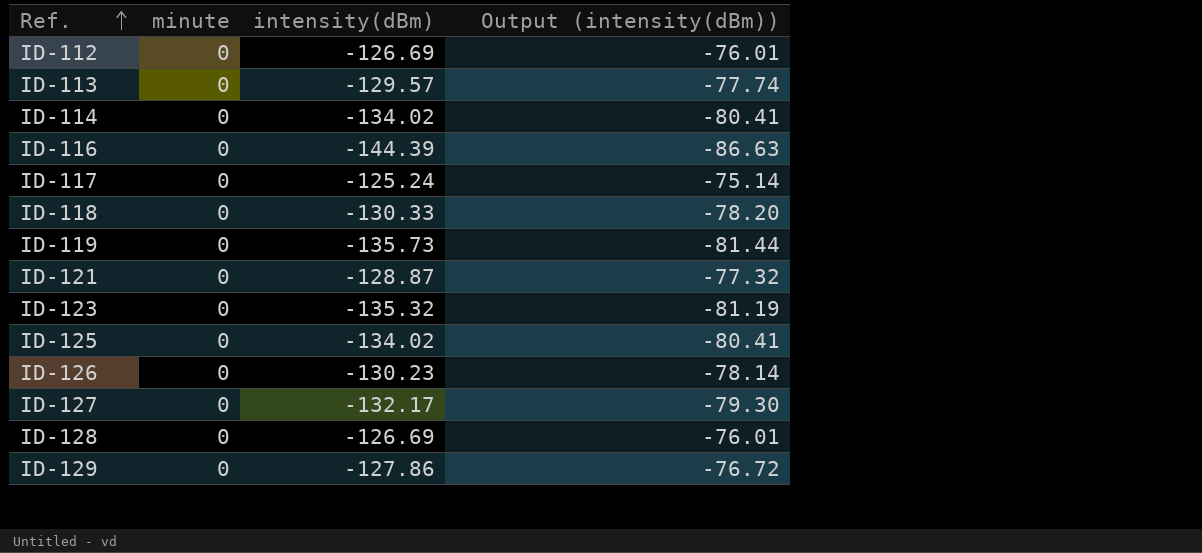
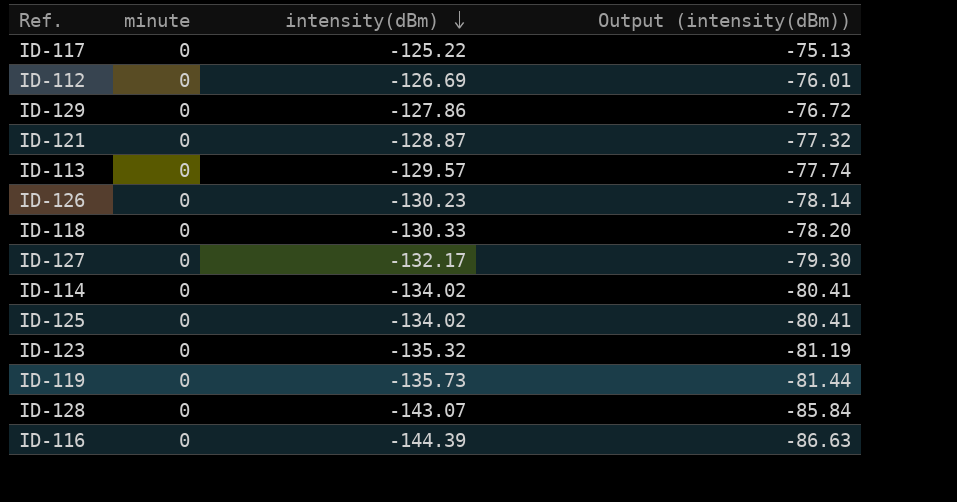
row order: Ref. ascending -> intensity(dBm) descending
ID-117 | intensity(dBm): -125.24 -> -125.22
ID-117 | Output (intensity(dBm)): -75.14 -> -75.13
ID-128 | intensity(dBm): -126.69 -> -143.07
ID-128 | Output (intensity(dBm)): -76.01 -> -85.84

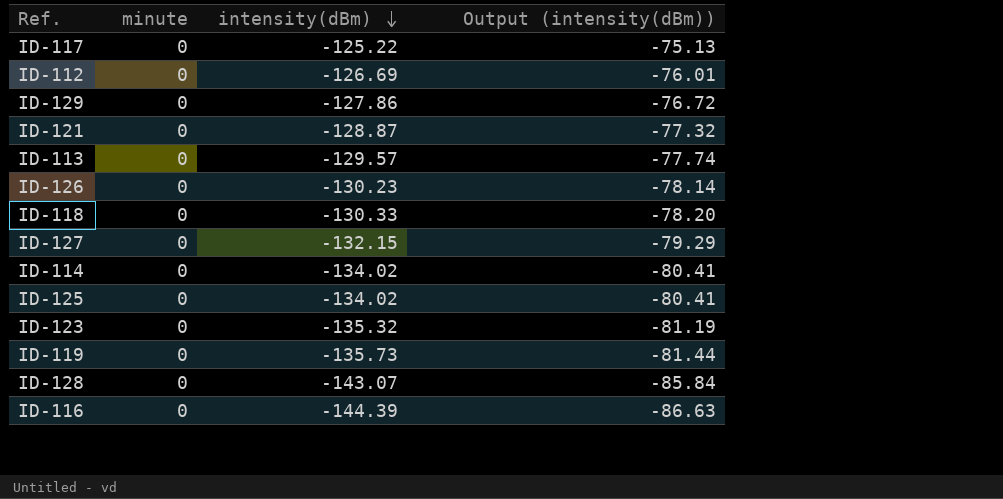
ID-127 | intensity(dBm): -132.17 -> -132.15
ID-127 | Output (intensity(dBm)): -79.30 -> -79.29

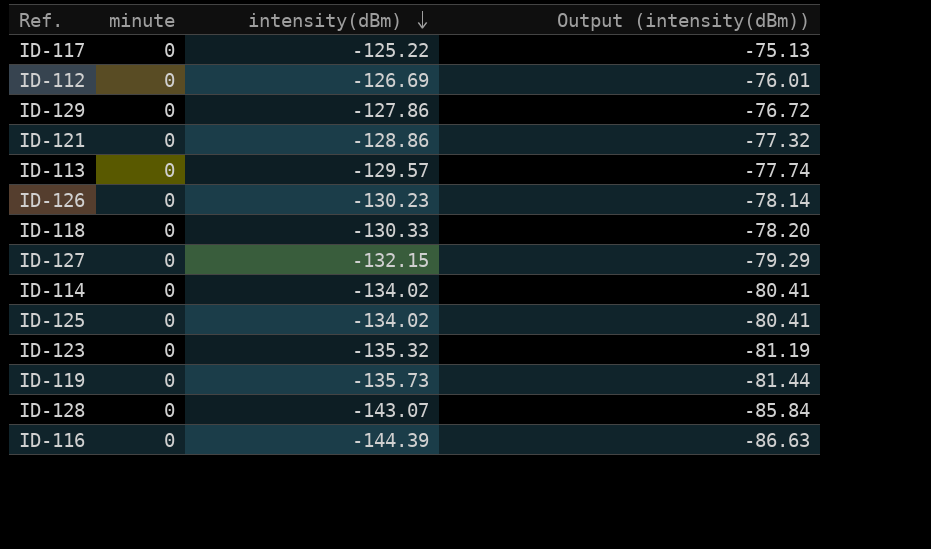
ID-121 | intensity(dBm): -128.87 -> -128.86

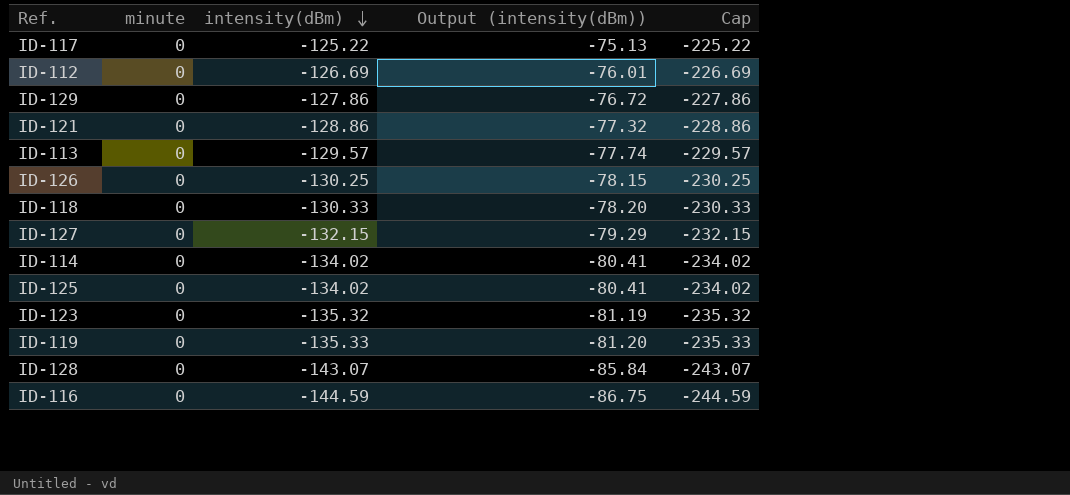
column Cap | formula: none -> [intensity(dBm)] - 100
ID-126 | intensity(dBm): -130.23 -> -130.25
ID-126 | Output (intensity(dBm)): -78.14 -> -78.15
ID-119 | intensity(dBm): -135.73 -> -135.33
ID-119 | Output (intensity(dBm)): -81.44 -> -81.20
ID-116 | intensity(dBm): -144.39 -> -144.59
ID-116 | Output (intensity(dBm)): -86.63 -> -86.75

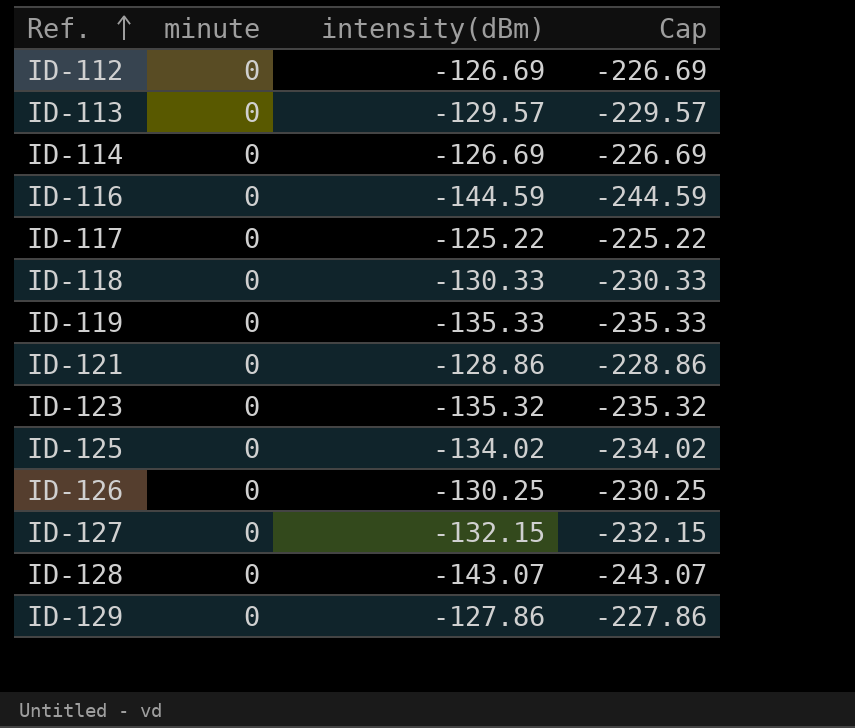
row order: intensity(dBm) descending -> Ref. ascending
column Output (intensity(dBm)) | formula: [intensity(dBm)] * 0.6 -> none
ID-114 | intensity(dBm): -134.02 -> -126.69
ID-114 | Cap: -234.02 -> -226.69

